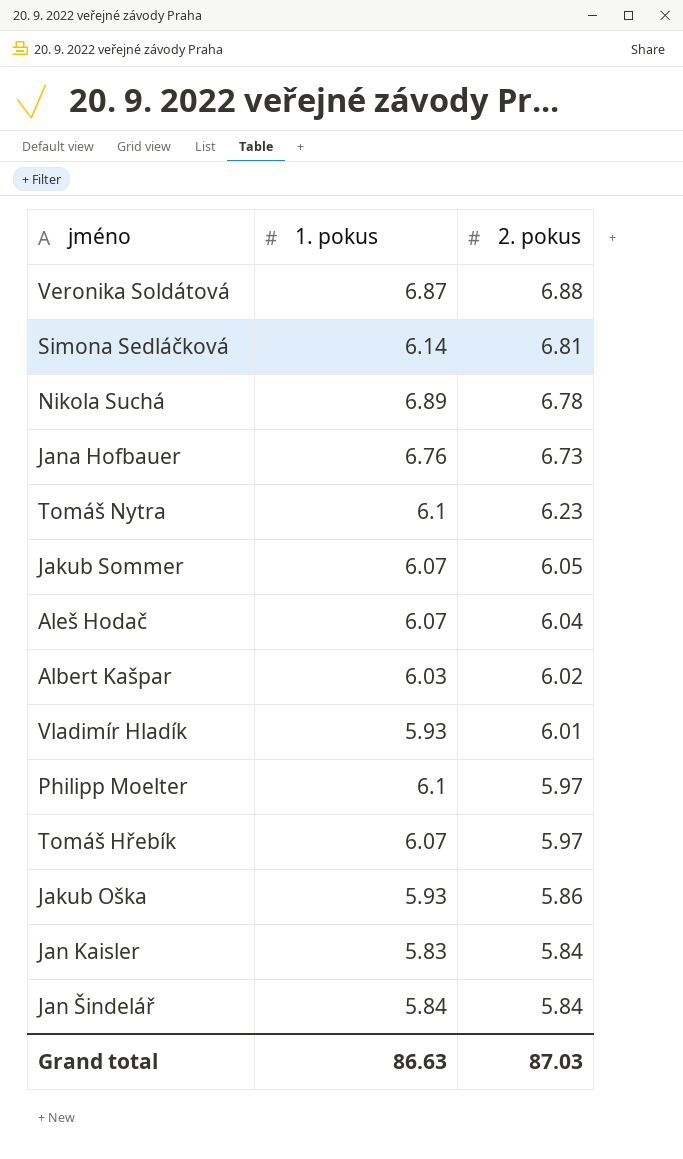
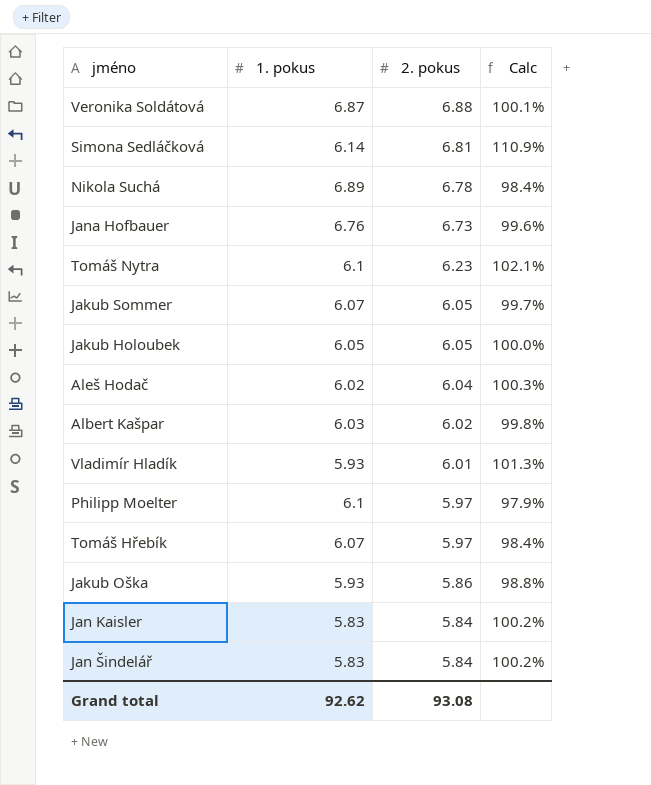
column Calc | formula: none -> [2. pokus] / [1. pokus]
row Jakub Holoubek: none -> 6.05 | 6.05 | 100.0%
Aleš Hodač | 1. pokus: 6.07 -> 6.02
Jan Šindelář | 1. pokus: 5.84 -> 5.83
Grand total | 1. pokus: 86.63 -> 92.62
Grand total | 2. pokus: 87.03 -> 93.08

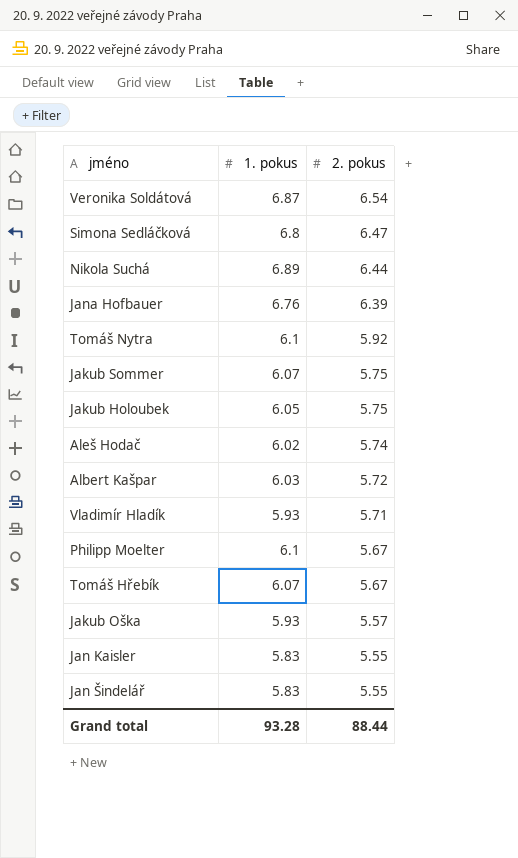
column Calc | formula: [2. pokus] / [1. pokus] -> none
Veronika Soldátová | 2. pokus: 6.88 -> 6.54
Simona Sedláčková | 1. pokus: 6.14 -> 6.8
Simona Sedláčková | 2. pokus: 6.81 -> 6.47
Nikola Suchá | 2. pokus: 6.78 -> 6.44
Jana Hofbauer | 2. pokus: 6.73 -> 6.39
Tomáš Nytra | 2. pokus: 6.23 -> 5.92
Jakub Sommer | 2. pokus: 6.05 -> 5.75
Jakub Holoubek | 2. pokus: 6.05 -> 5.75
Aleš Hodač | 2. pokus: 6.04 -> 5.74
Albert Kašpar | 2. pokus: 6.02 -> 5.72
Vladimír Hladík | 2. pokus: 6.01 -> 5.71
Philipp Moelter | 2. pokus: 5.97 -> 5.67
Tomáš Hřebík | 2. pokus: 5.97 -> 5.67
Jakub Oška | 2. pokus: 5.86 -> 5.57
Jan Kaisler | 2. pokus: 5.84 -> 5.55
Jan Šindelář | 2. pokus: 5.84 -> 5.55
Grand total | 1. pokus: 92.62 -> 93.28
Grand total | 2. pokus: 93.08 -> 88.44

